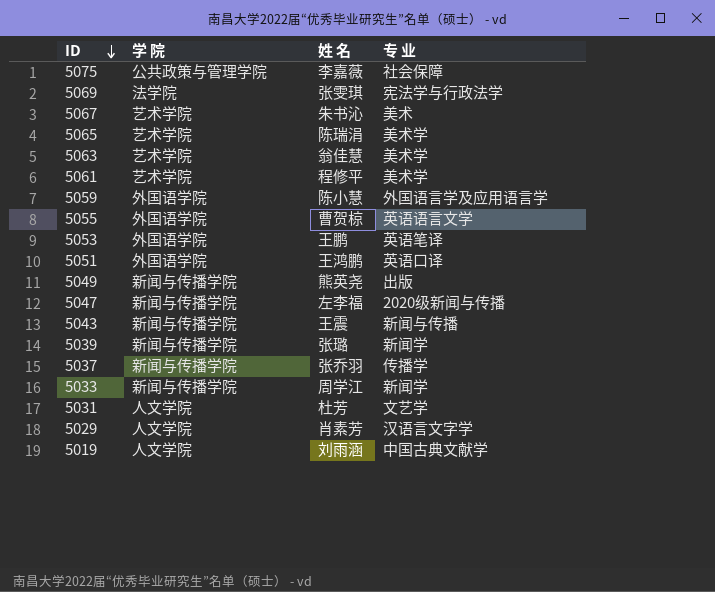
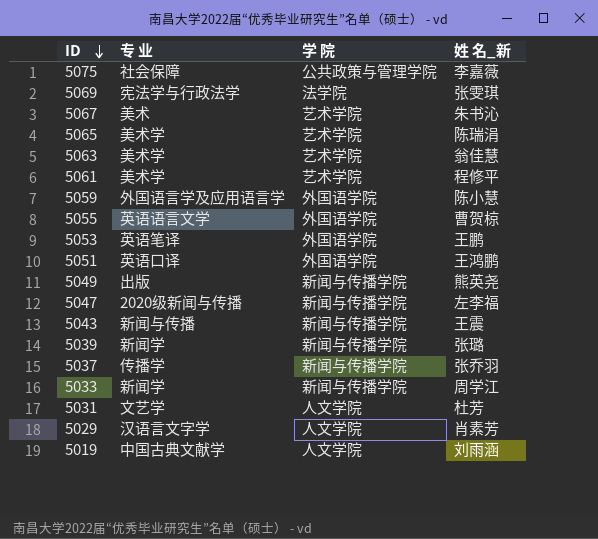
column 专 业 | position: 4 -> 2
column name: 姓 名 -> 姓 名_新

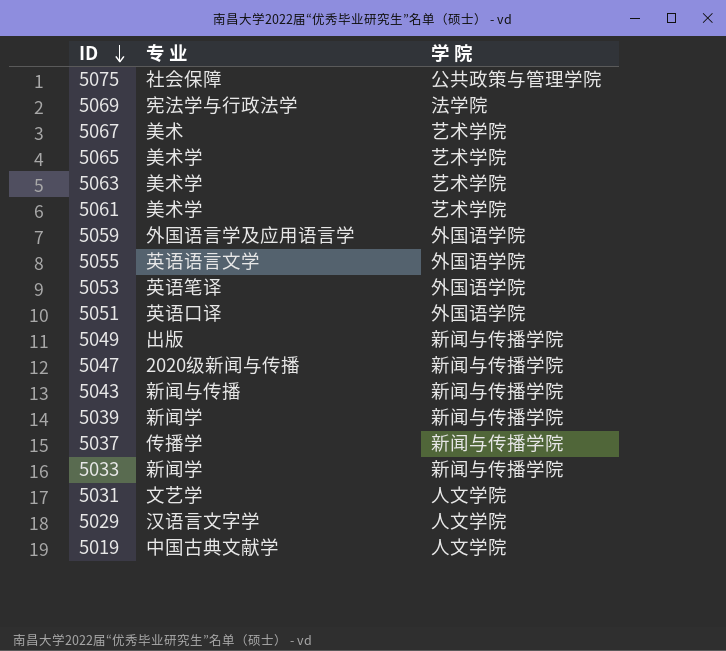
column 姓 名_新 | position: 4 -> none

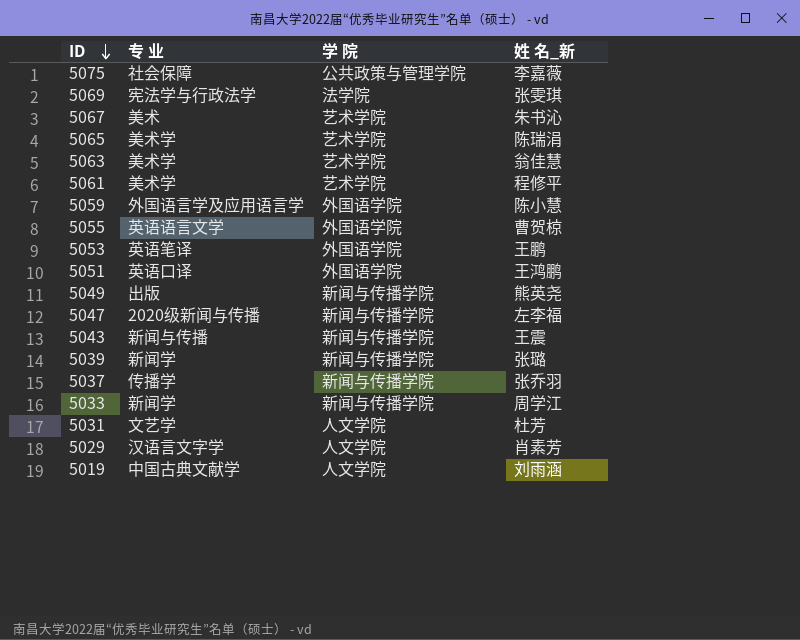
column 姓 名_新 | position: none -> 4

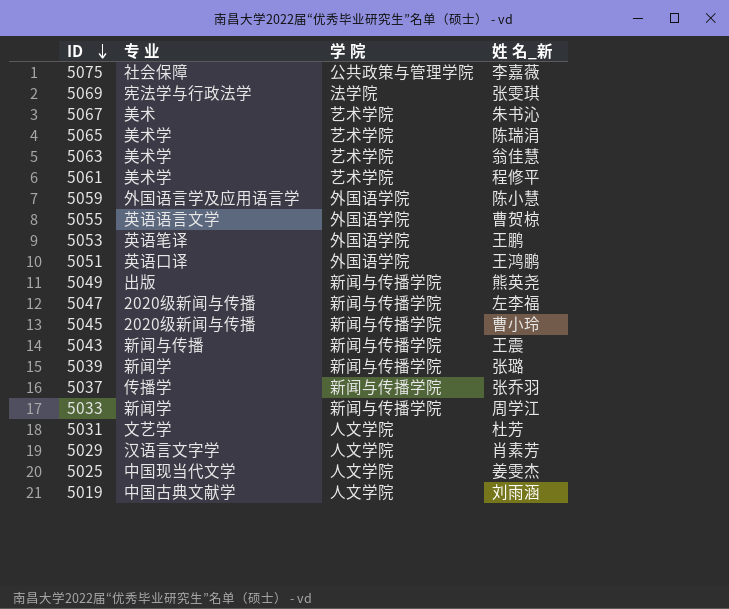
row 5045: none -> 2020级新闻与传播 | 新闻与传播学院 | 曹小玲
row 5025: none -> 中国现当代文学 | 人文学院 | 姜雯杰

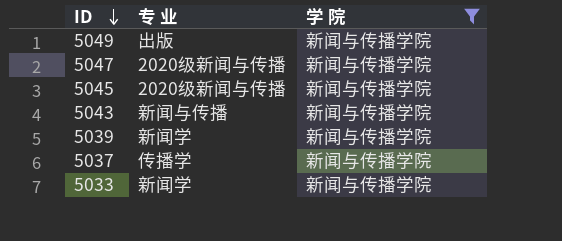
filter: none -> 学 院 = 新闻与传播学院
column 姓 名_新 | position: 4 -> none

